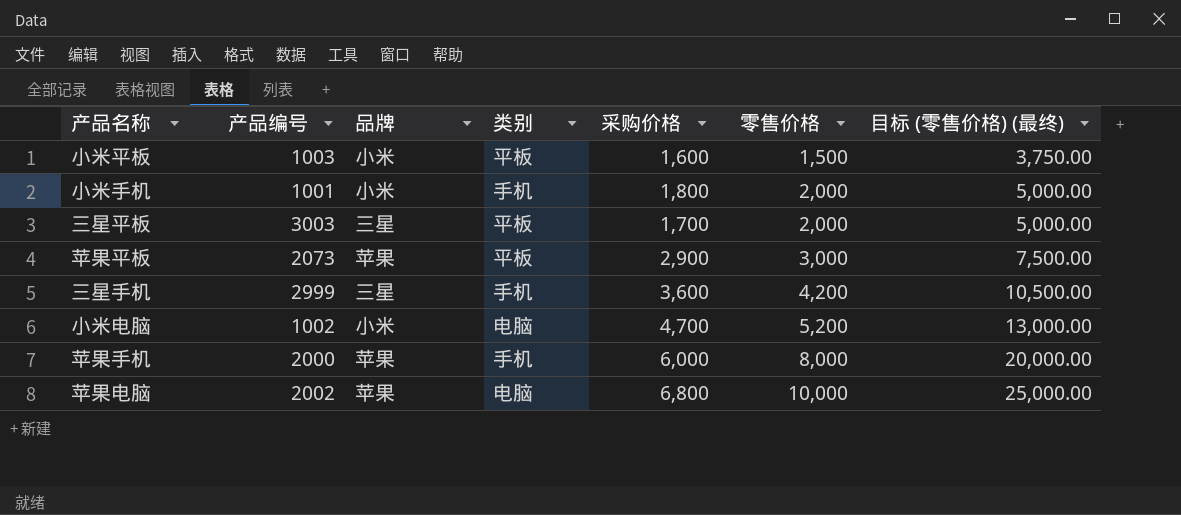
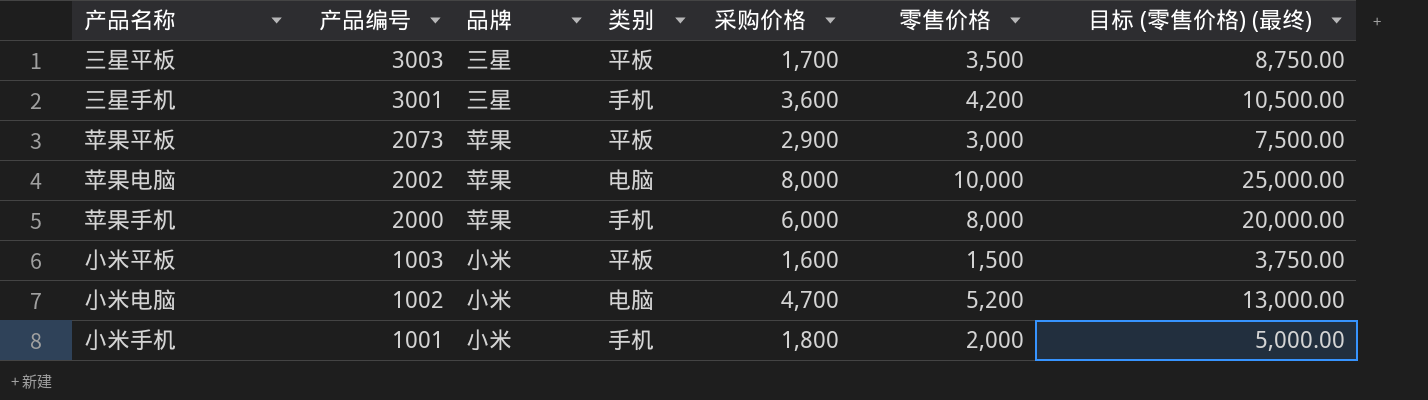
row order: 零售价格 ascending -> 产品编号 descending
三星平板 | 零售价格: 2,000 -> 3,500
三星平板 | 目标 (零售价格) (最终): 5,000.00 -> 8,750.00
三星手机 | 产品编号: 2999 -> 3001
苹果电脑 | 采购价格: 6,800 -> 8,000

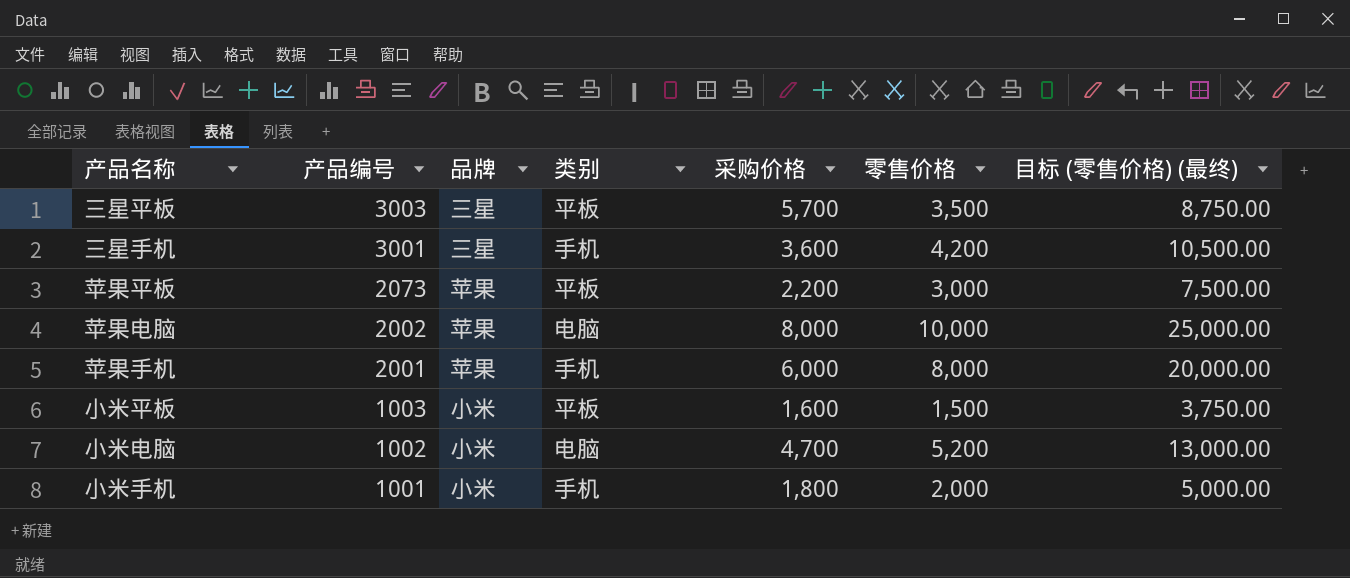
三星平板 | 采购价格: 1,700 -> 5,700
苹果平板 | 采购价格: 2,900 -> 2,200
苹果手机 | 产品编号: 2000 -> 2001

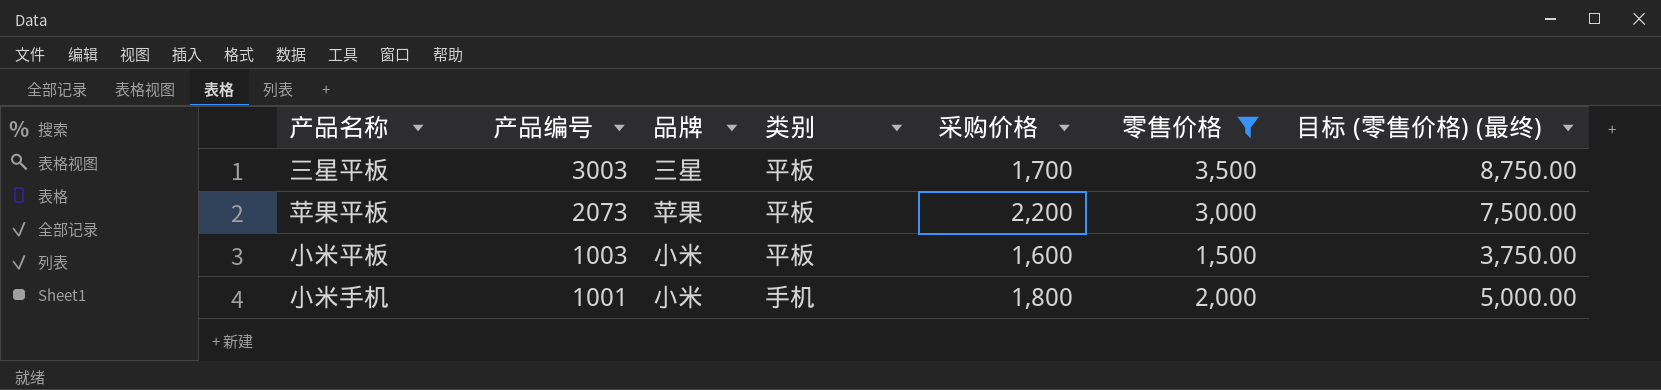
filter: none -> 零售价格 <= 3,500
三星平板 | 采购价格: 5,700 -> 1,700

